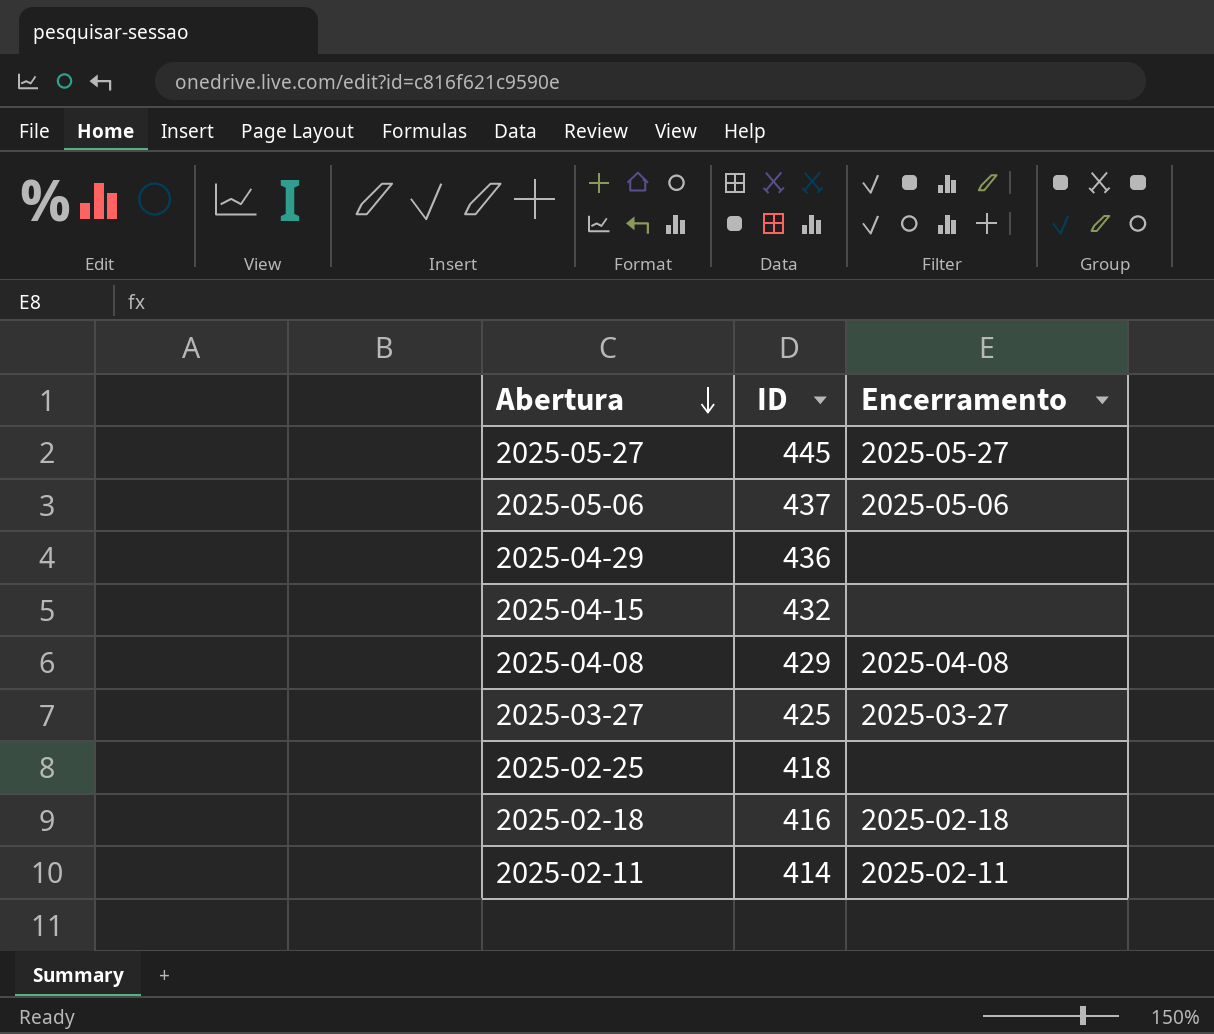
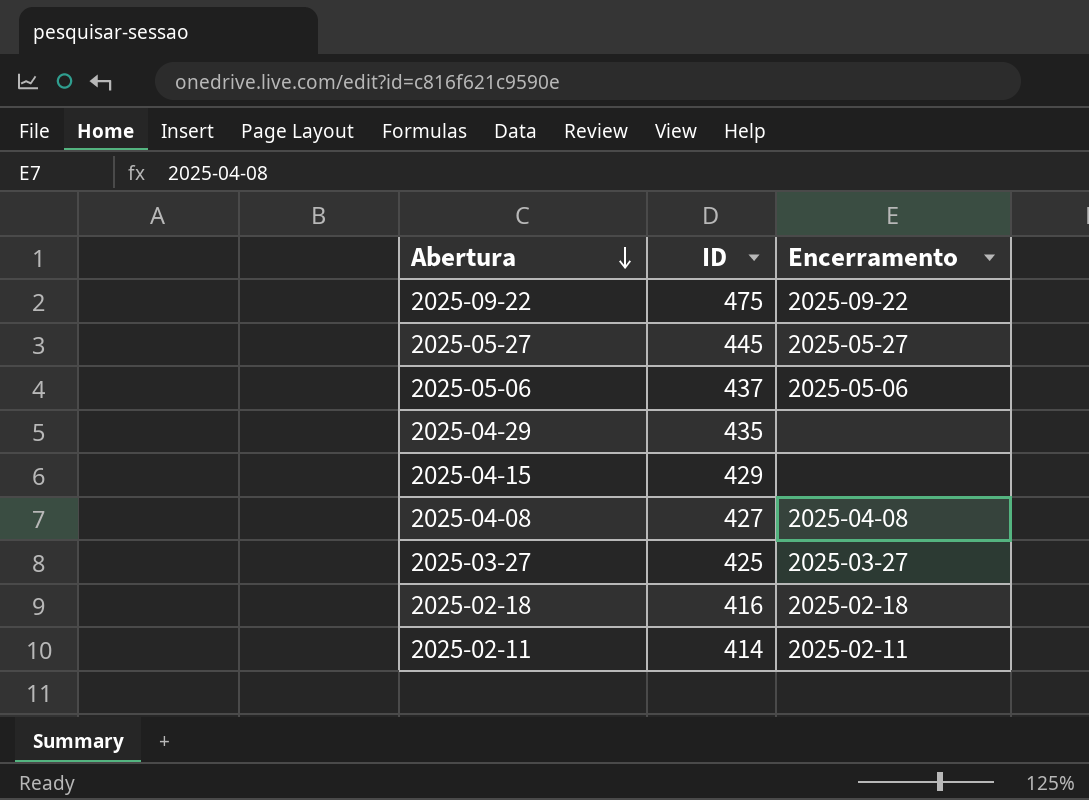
row 2025-02-25: 418 | none -> none
row 2025-09-22: none -> 475 | 2025-09-22
2025-04-29 | ID: 436 -> 435
2025-04-15 | ID: 432 -> 429
2025-04-08 | ID: 429 -> 427

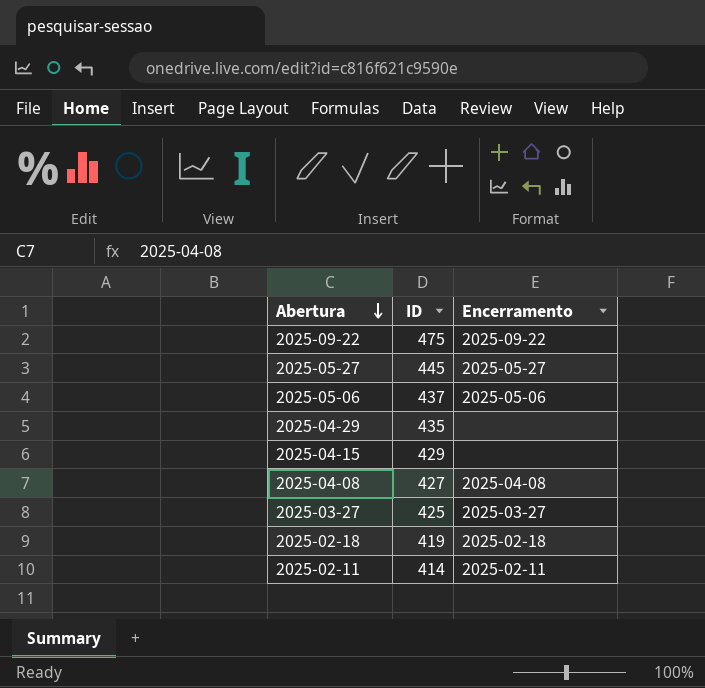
2025-02-18 | ID: 416 -> 419

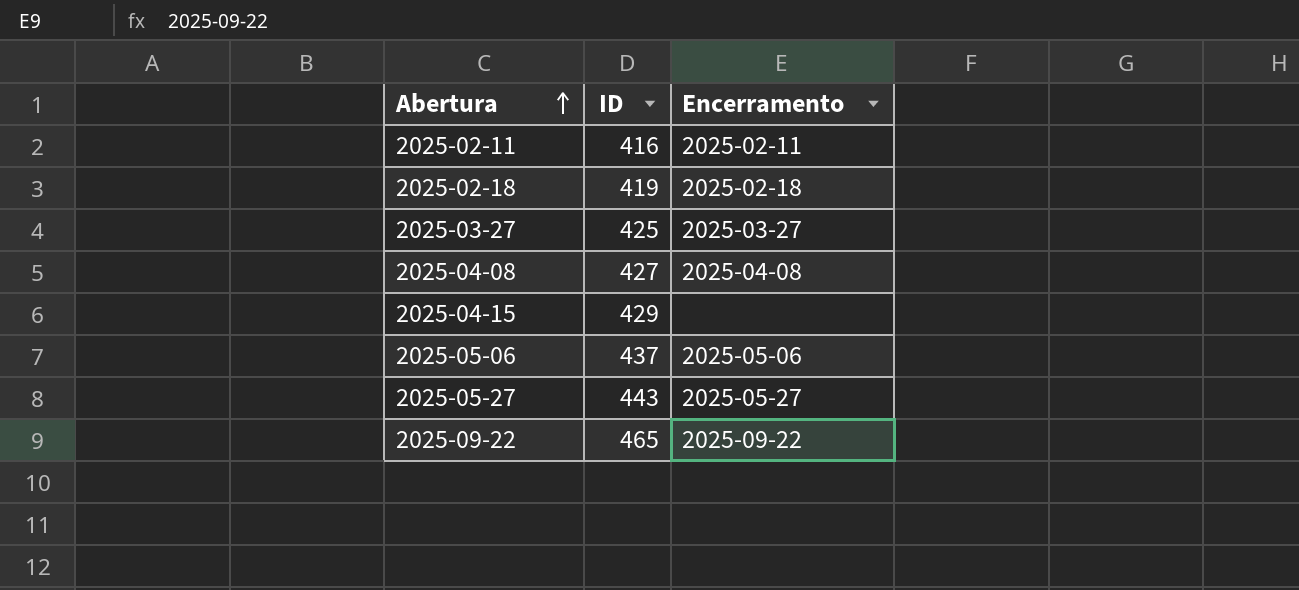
row order: Abertura descending -> Abertura ascending
row 2025-04-29: 435 | none -> none
2025-02-11 | ID: 414 -> 416
2025-05-27 | ID: 445 -> 443
2025-09-22 | ID: 475 -> 465

